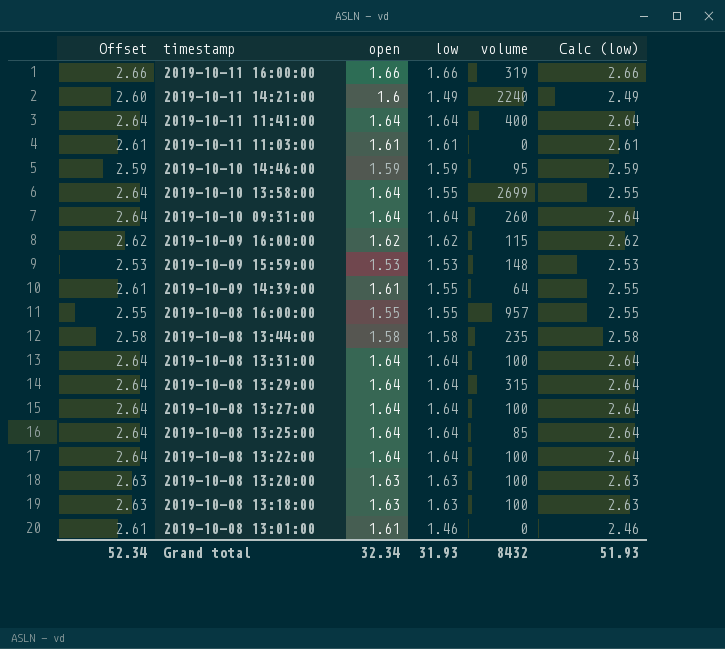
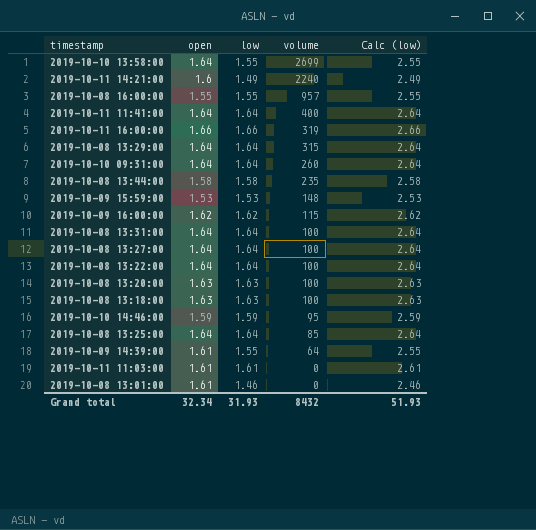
row order: timestamp descending -> volume descending
column Offset | formula: [open] + 1 -> none

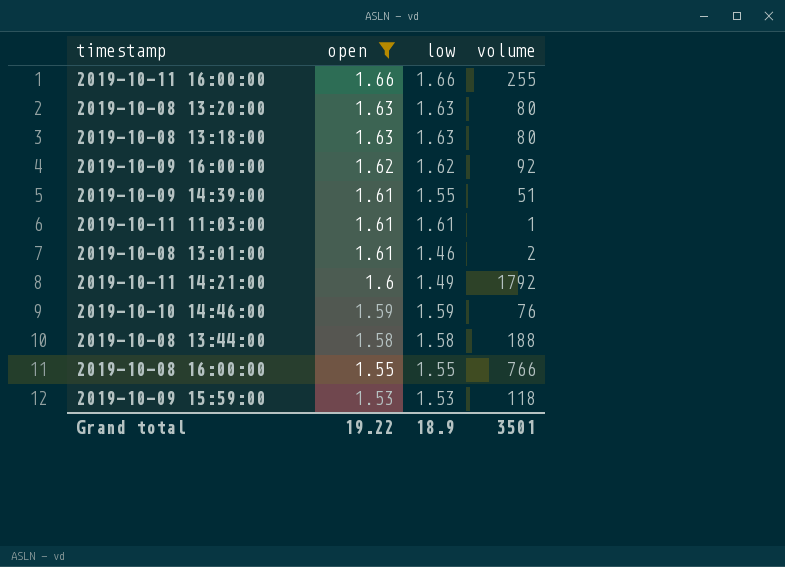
filter: none -> open != 1.64
row order: volume descending -> open descending
column Calc (low) | formula: [low] + 1 -> none
2019-10-11 16:00:00 | volume: 319 -> 255
2019-10-08 13:20:00 | volume: 100 -> 80
2019-10-08 13:18:00 | volume: 100 -> 80
2019-10-09 16:00:00 | volume: 115 -> 92
2019-10-09 14:39:00 | volume: 64 -> 51
2019-10-11 11:03:00 | volume: 0 -> 1
2019-10-08 13:01:00 | volume: 0 -> 2
2019-10-11 14:21:00 | volume: 2240 -> 1792
2019-10-10 14:46:00 | volume: 95 -> 76
2019-10-08 13:44:00 | volume: 235 -> 188
2019-10-08 16:00:00 | volume: 957 -> 766
2019-10-09 15:59:00 | volume: 148 -> 118
Grand total | open: 32.34 -> 19.22
Grand total | low: 31.93 -> 18.9
Grand total | volume: 8432 -> 3501

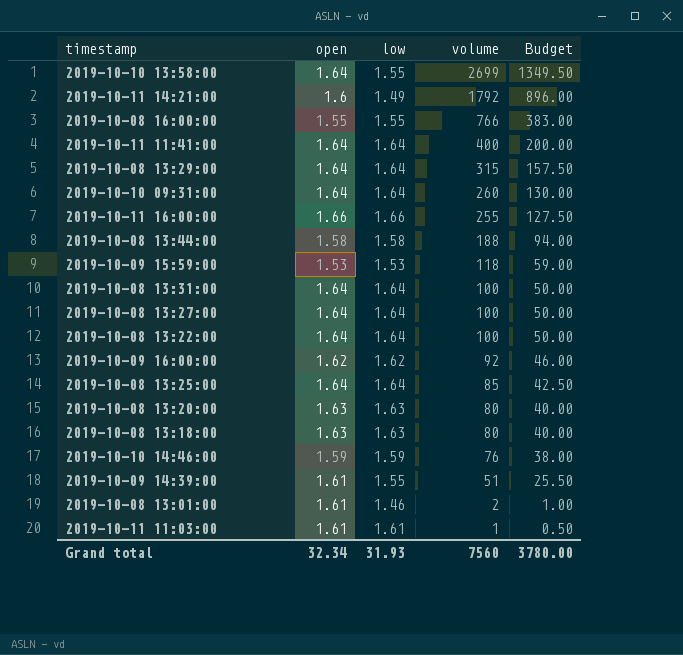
filter: open != 1.64 -> none
row order: open descending -> volume descending
column Budget | formula: none -> [volume] * 0.5
Grand total | open: 19.22 -> 32.34
Grand total | low: 18.9 -> 31.93
Grand total | volume: 3501 -> 7560

